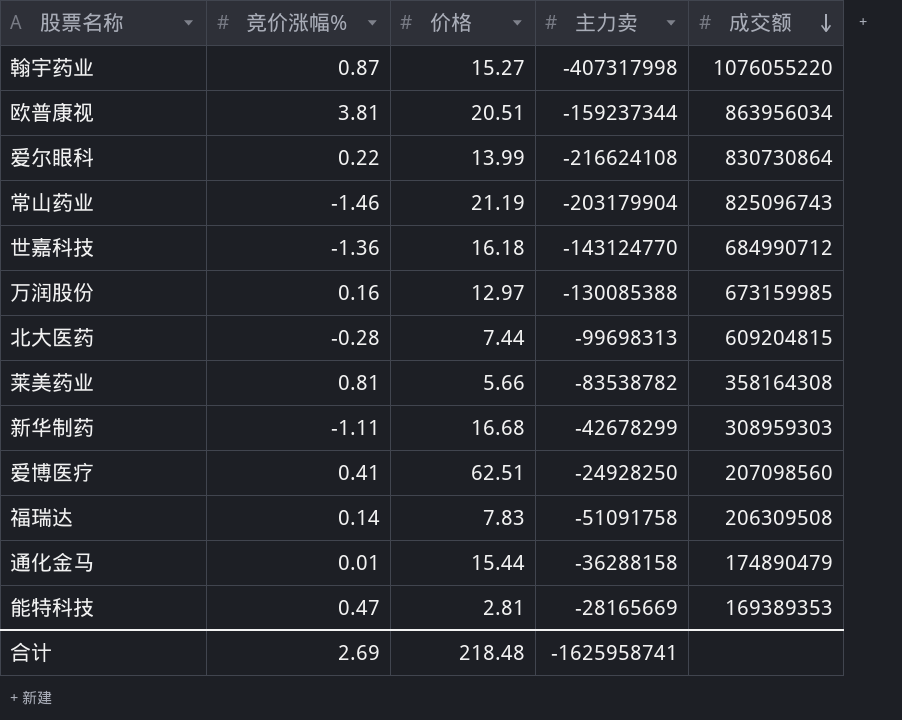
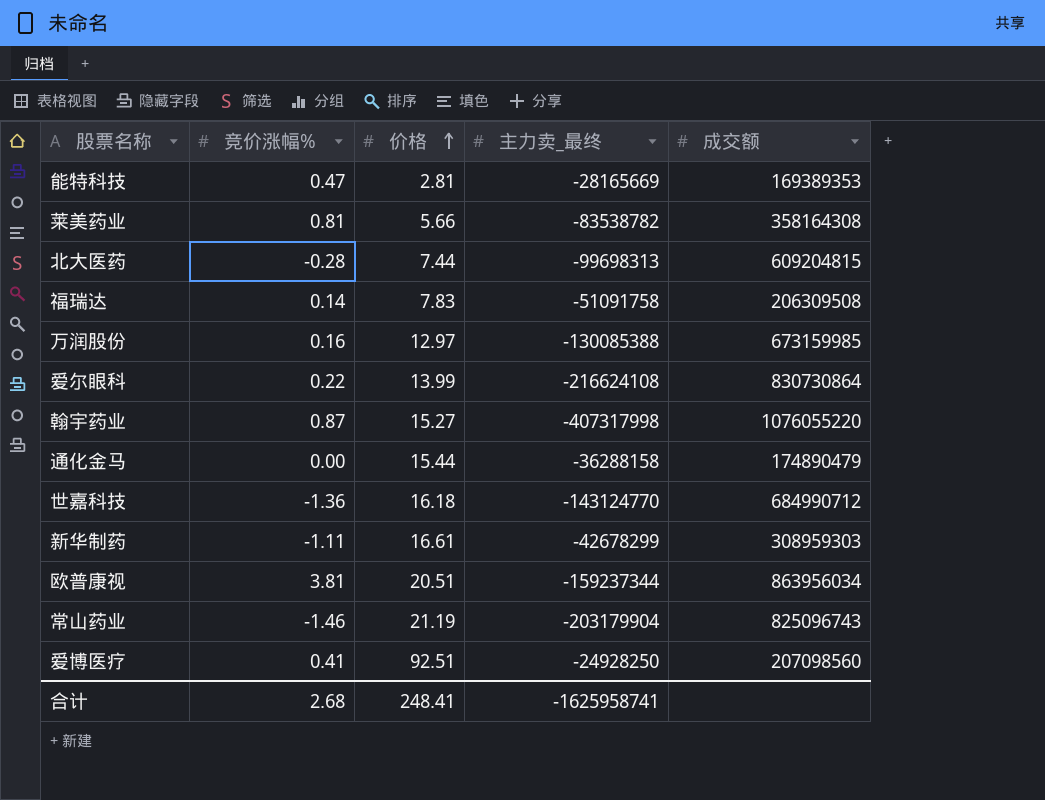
row order: 成交额 descending -> 价格 ascending
column name: 主力卖 -> 主力卖_最终
通化金马 | 竞价涨幅%: 0.01 -> 0.00
新华制药 | 价格: 16.68 -> 16.61
爱博医疗 | 价格: 62.51 -> 92.51
合计 | 竞价涨幅%: 2.69 -> 2.68
合计 | 价格: 218.48 -> 248.41

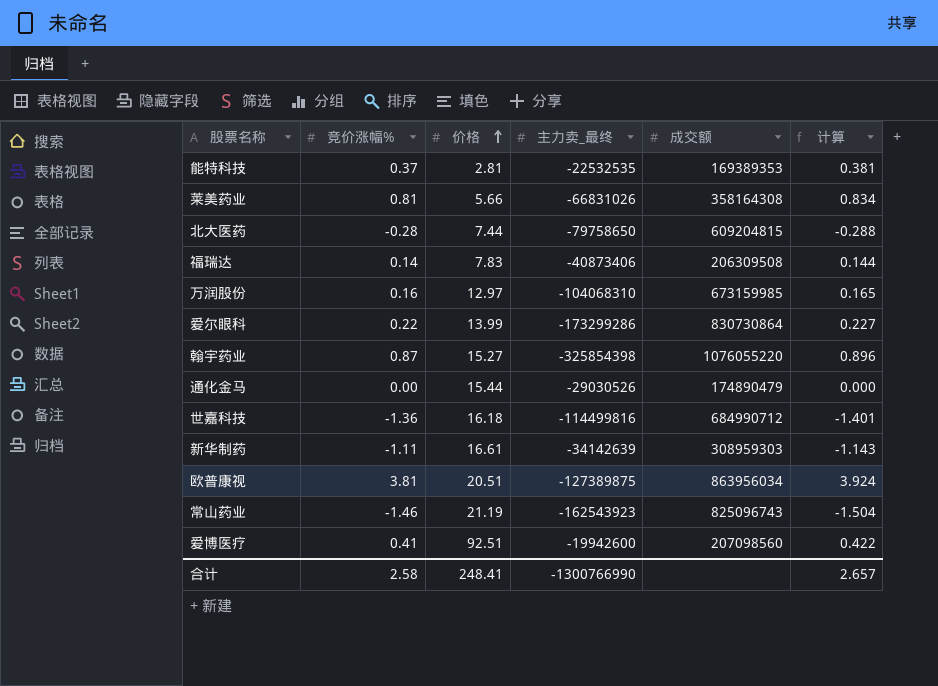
column 计算 | formula: none -> [竞价涨幅%] * 1.03
能特科技 | 竞价涨幅%: 0.47 -> 0.37
能特科技 | 主力卖_最终: -28165669 -> -22532535
莱美药业 | 主力卖_最终: -83538782 -> -66831026
北大医药 | 主力卖_最终: -99698313 -> -79758650
福瑞达 | 主力卖_最终: -51091758 -> -40873406
万润股份 | 主力卖_最终: -130085388 -> -104068310
爱尔眼科 | 主力卖_最终: -216624108 -> -173299286
翰宇药业 | 主力卖_最终: -407317998 -> -325854398
通化金马 | 主力卖_最终: -36288158 -> -29030526
世嘉科技 | 主力卖_最终: -143124770 -> -114499816
新华制药 | 主力卖_最终: -42678299 -> -34142639
欧普康视 | 主力卖_最终: -159237344 -> -127389875
常山药业 | 主力卖_最终: -203179904 -> -162543923
爱博医疗 | 主力卖_最终: -24928250 -> -19942600
合计 | 竞价涨幅%: 2.68 -> 2.58
合计 | 主力卖_最终: -1625958741 -> -1300766990

